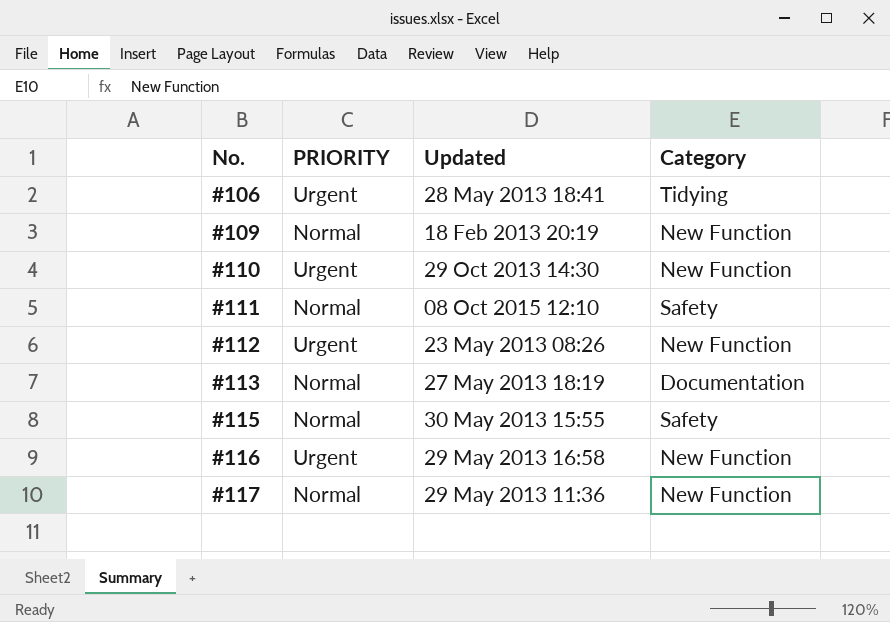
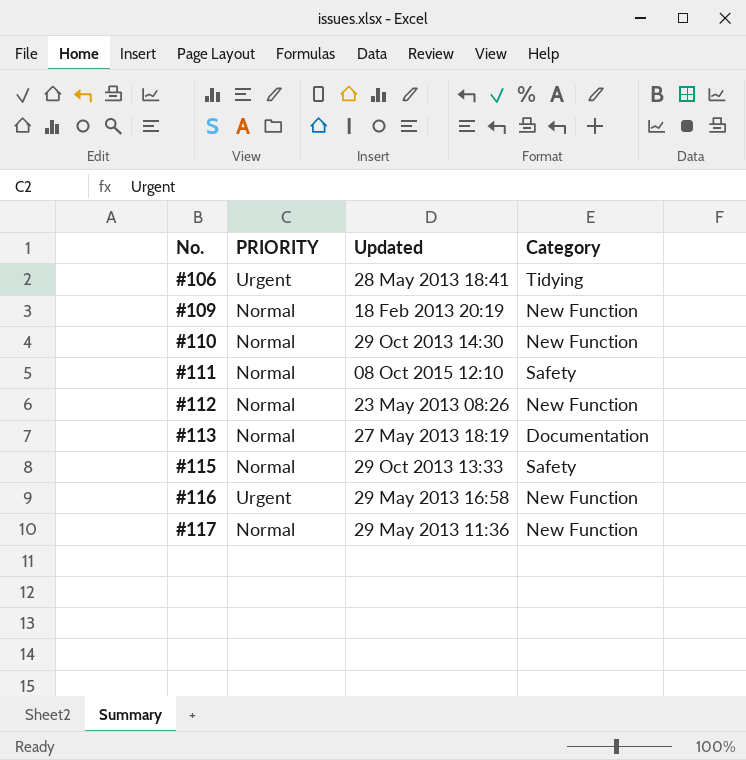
#110 | PRIORITY: Urgent -> Normal
#112 | PRIORITY: Urgent -> Normal
#115 | Updated: 30 May 2013 15:55 -> 29 Oct 2013 13:33

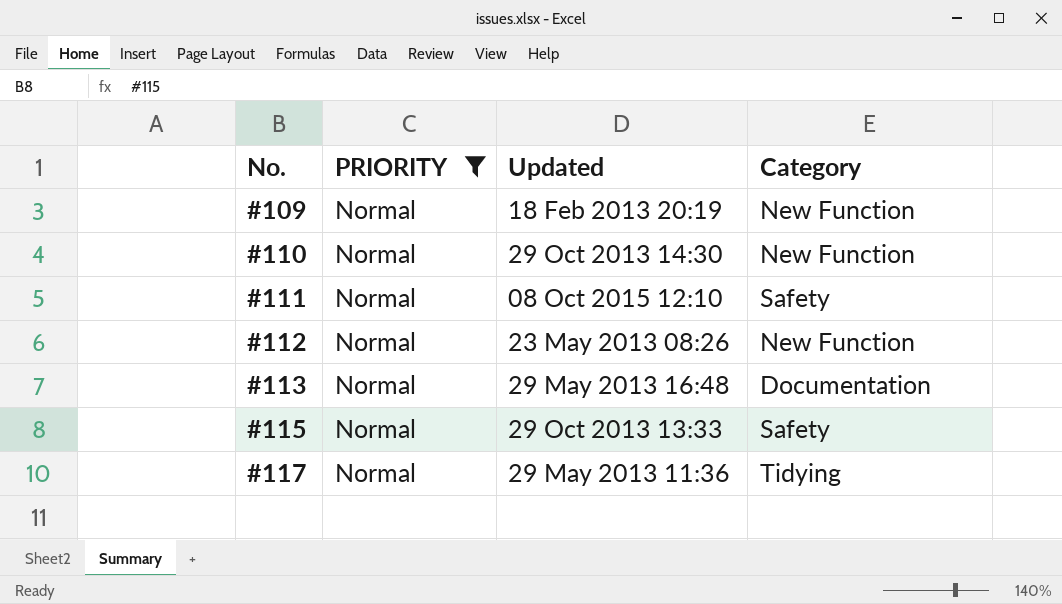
filter: none -> PRIORITY = Normal
#113 | Updated: 27 May 2013 18:19 -> 29 May 2013 16:48
#117 | Category: New Function -> Tidying

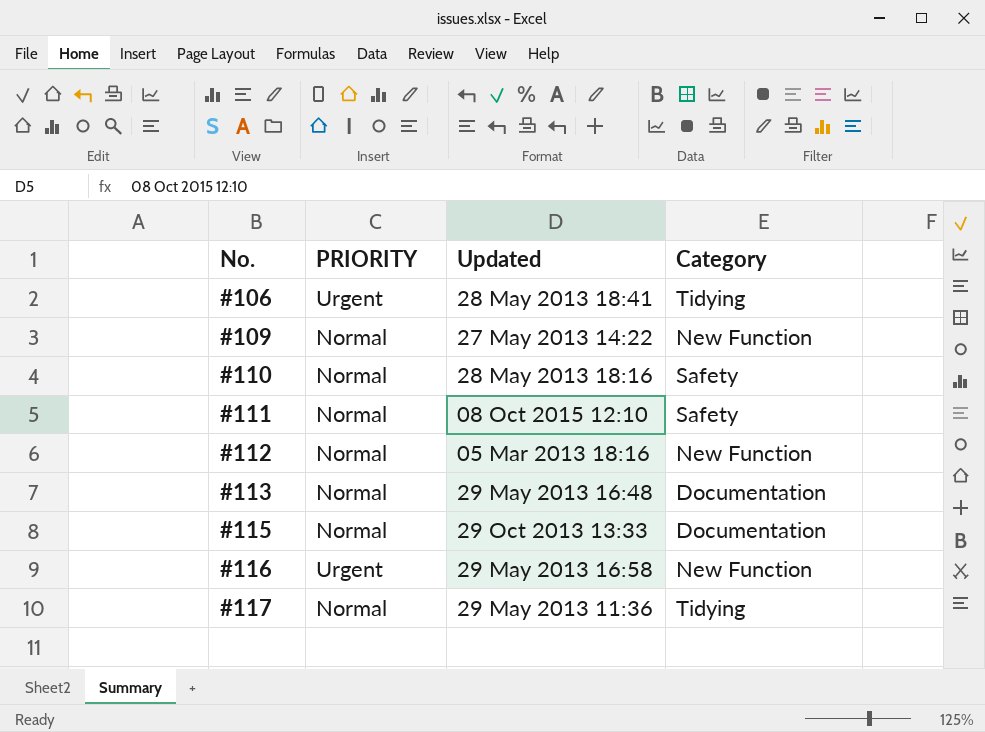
filter: PRIORITY = Normal -> none
#109 | Updated: 18 Feb 2013 20:19 -> 27 May 2013 14:22
#110 | Updated: 29 Oct 2013 14:30 -> 28 May 2013 18:16
#110 | Category: New Function -> Safety
#112 | Updated: 23 May 2013 08:26 -> 05 Mar 2013 18:16
#115 | Category: Safety -> Documentation

